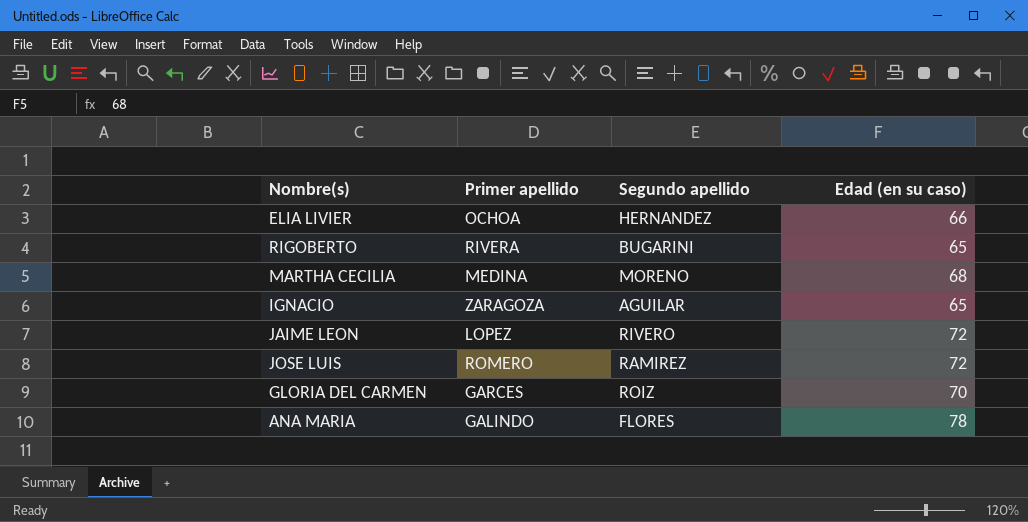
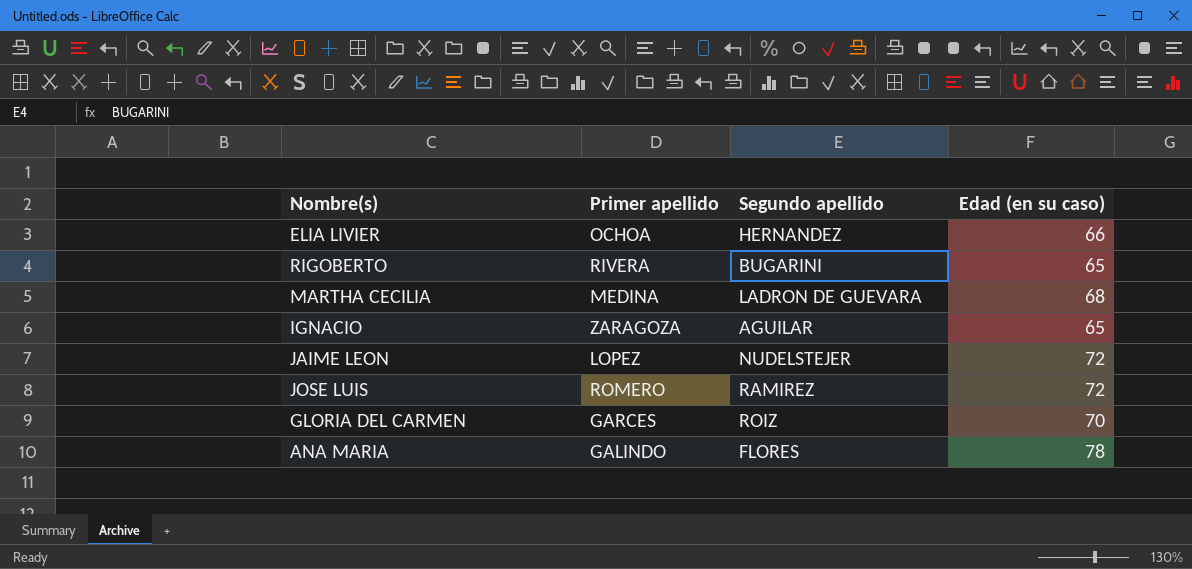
MARTHA CECILIA | Segundo apellido: MORENO -> LADRON DE GUEVARA
JAIME LEON | Segundo apellido: RIVERO -> NUDELSTEJER

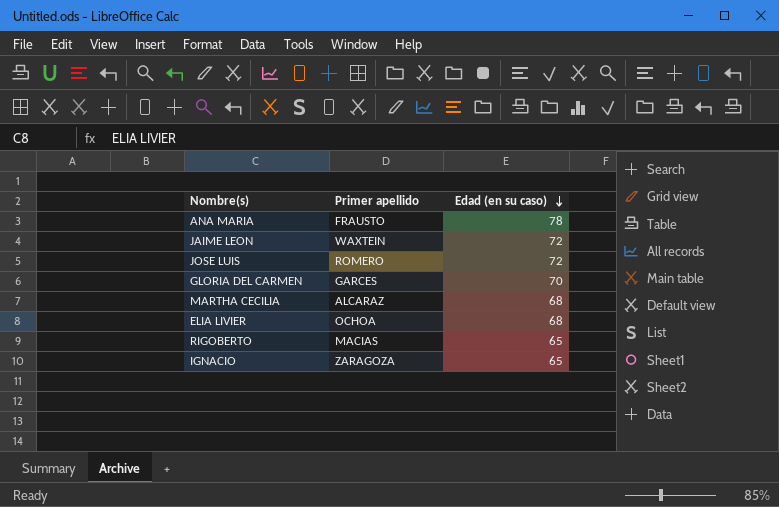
row order: none -> Edad (en su caso) descending
column Segundo apellido | position: 3 -> none
ANA MARIA | Primer apellido: GALINDO -> FRAUSTO
JAIME LEON | Primer apellido: LOPEZ -> WAXTEIN
MARTHA CECILIA | Primer apellido: MEDINA -> ALCARAZ
ELIA LIVIER | Edad (en su caso): 66 -> 68
RIGOBERTO | Primer apellido: RIVERA -> MACIAS

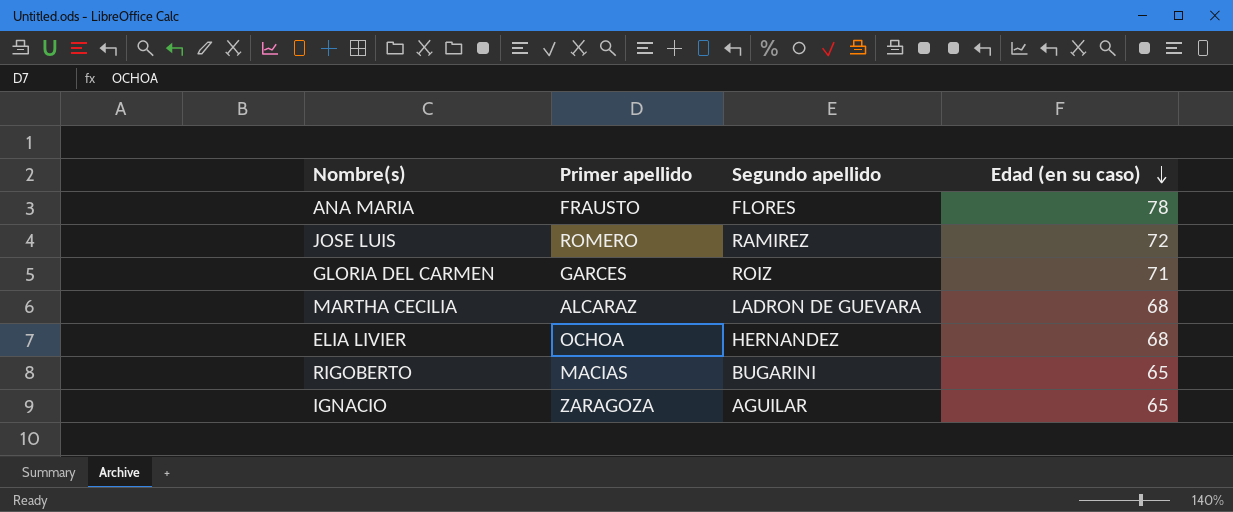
column Segundo apellido | position: none -> 3
row JAIME LEON: WAXTEIN | 72 -> none
GLORIA DEL CARMEN | Edad (en su caso): 70 -> 71

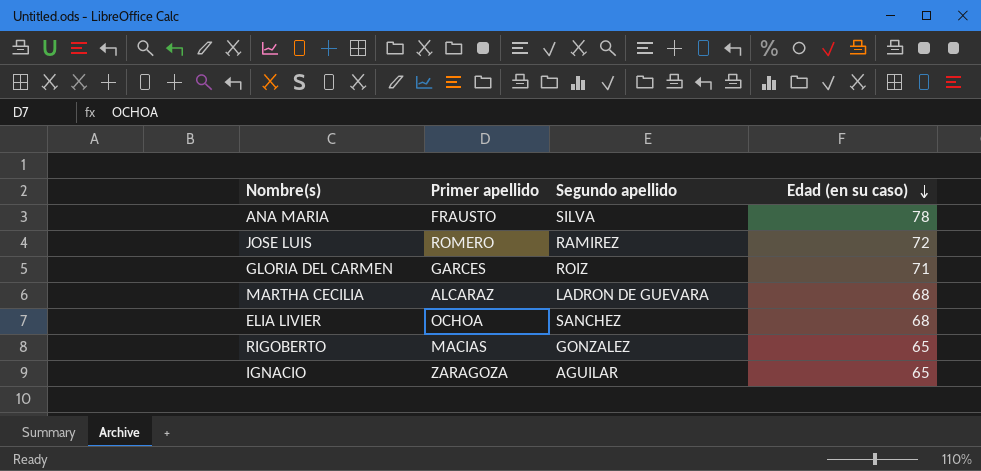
ANA MARIA | Segundo apellido: FLORES -> SILVA
ELIA LIVIER | Segundo apellido: HERNANDEZ -> SANCHEZ
RIGOBERTO | Segundo apellido: BUGARINI -> GONZALEZ

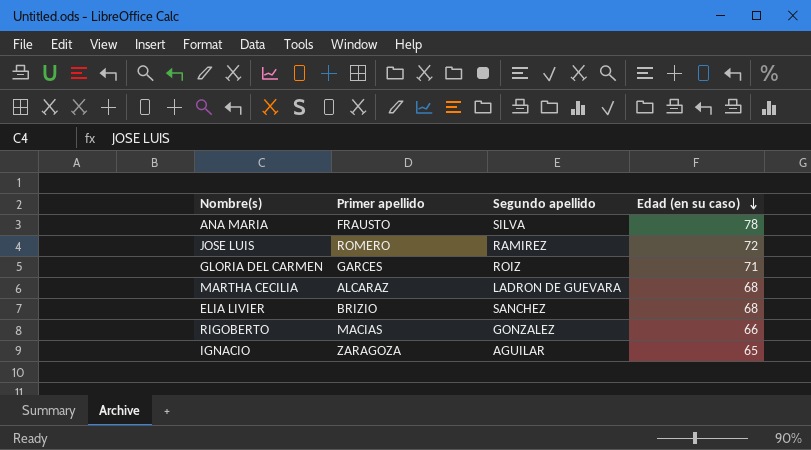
ELIA LIVIER | Primer apellido: OCHOA -> BRIZIO
RIGOBERTO | Edad (en su caso): 65 -> 66

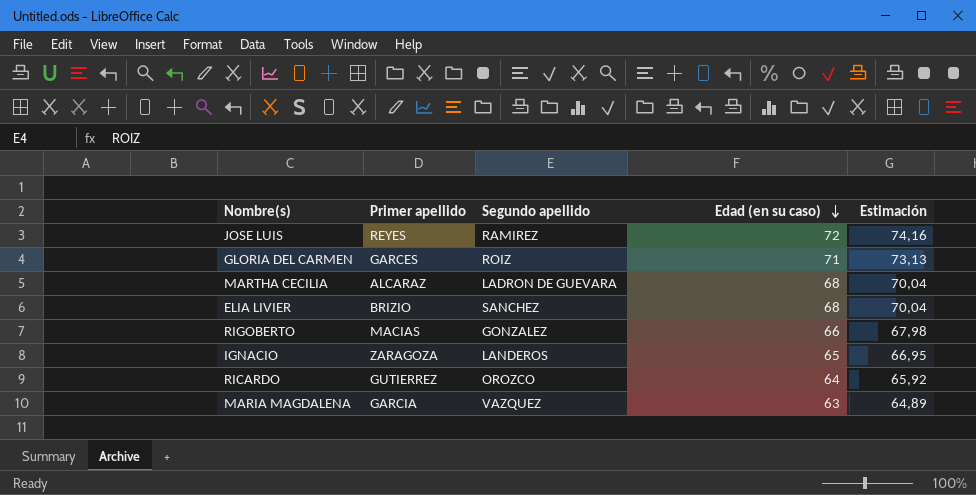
column Estimación | formula: none -> [Edad (en su caso)] * 1,03
row ANA MARIA: FRAUSTO | SILVA | 78 -> none
JOSE LUIS | Primer apellido: ROMERO -> REYES
IGNACIO | Segundo apellido: AGUILAR -> LANDEROS
row RICARDO: none -> GUTIERREZ | OROZCO | 64 | 65,92
row MARIA MAGDALENA: none -> GARCIA | VAZQUEZ | 63 | 64,89

